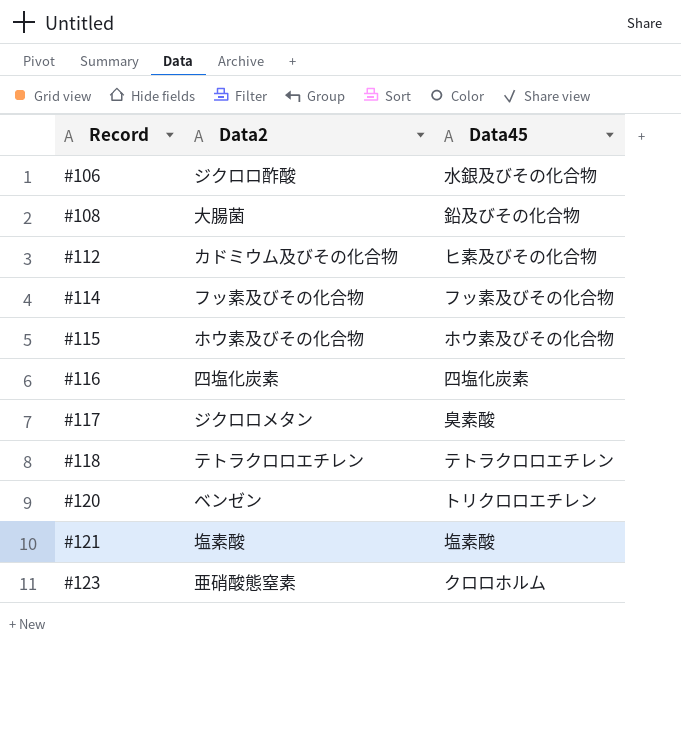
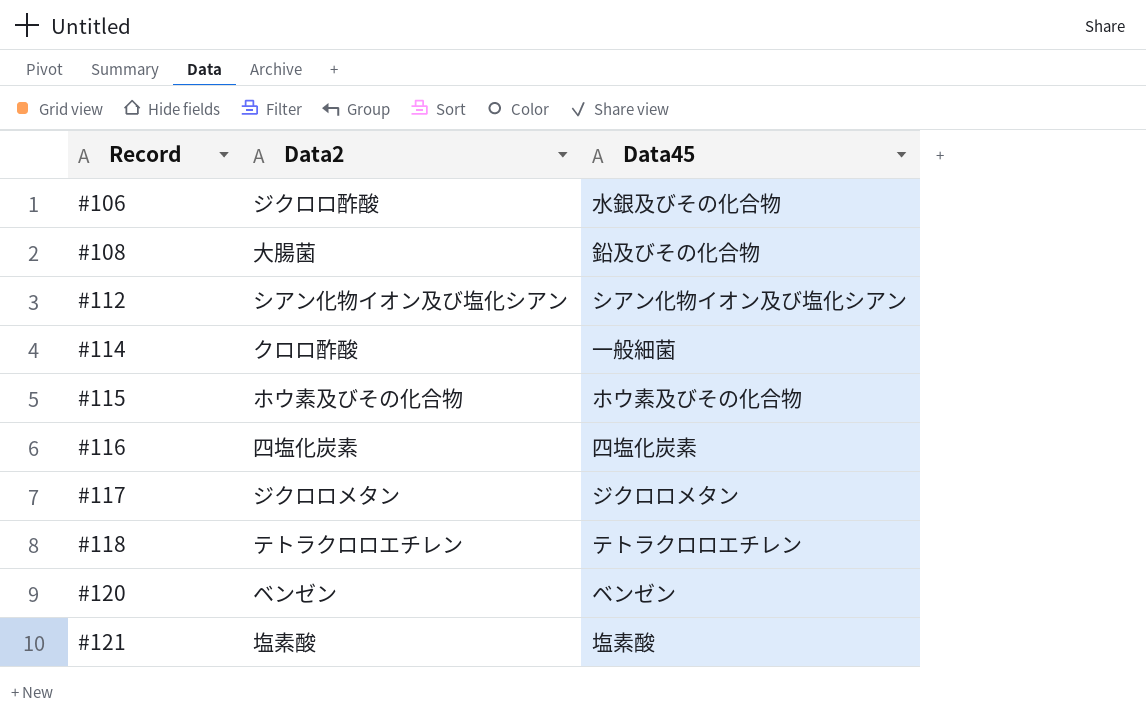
row #123: 亜硝酸態窒素 | クロロホルム -> none
#112 | Data2: カドミウム及びその化合物 -> シアン化物イオン及び塩化シアン
#112 | Data45: ヒ素及びその化合物 -> シアン化物イオン及び塩化シアン
#114 | Data2: フッ素及びその化合物 -> クロロ酢酸
#114 | Data45: フッ素及びその化合物 -> 一般細菌
#117 | Data45: 臭素酸 -> ジクロロメタン
#120 | Data45: トリクロロエチレン -> ベンゼン

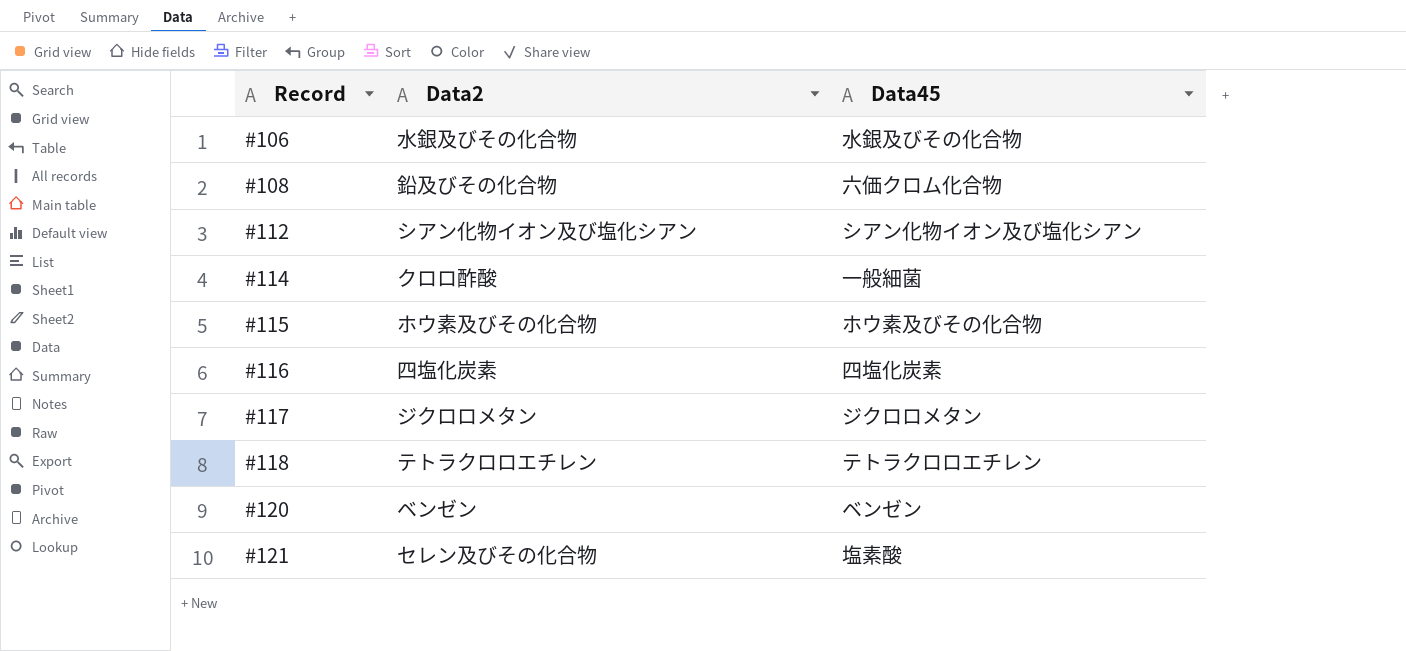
#106 | Data2: ジクロロ酢酸 -> 水銀及びその化合物
#108 | Data2: 大腸菌 -> 鉛及びその化合物
#108 | Data45: 鉛及びその化合物 -> 六価クロム化合物
#121 | Data2: 塩素酸 -> セレン及びその化合物

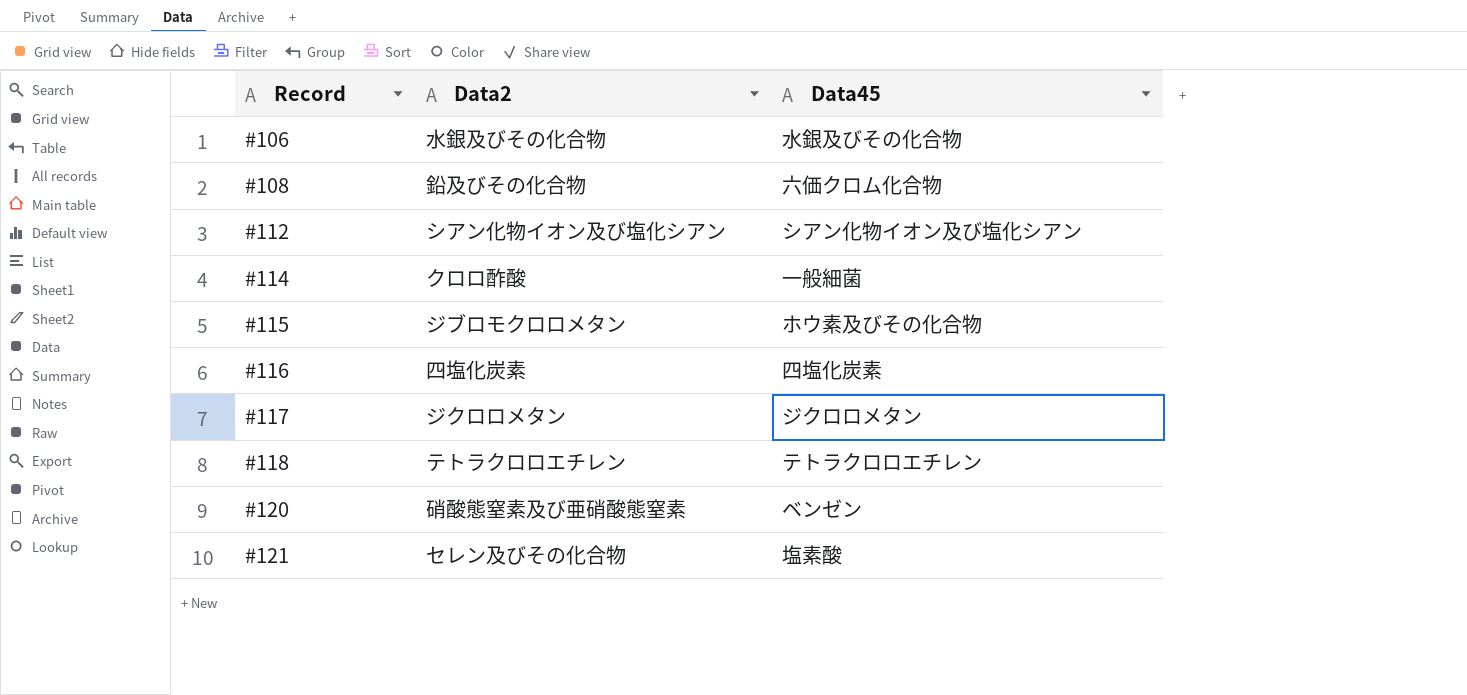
#115 | Data2: ホウ素及びその化合物 -> ジブロモクロロメタン
#120 | Data2: ベンゼン -> 硝酸態窒素及び亜硝酸態窒素

